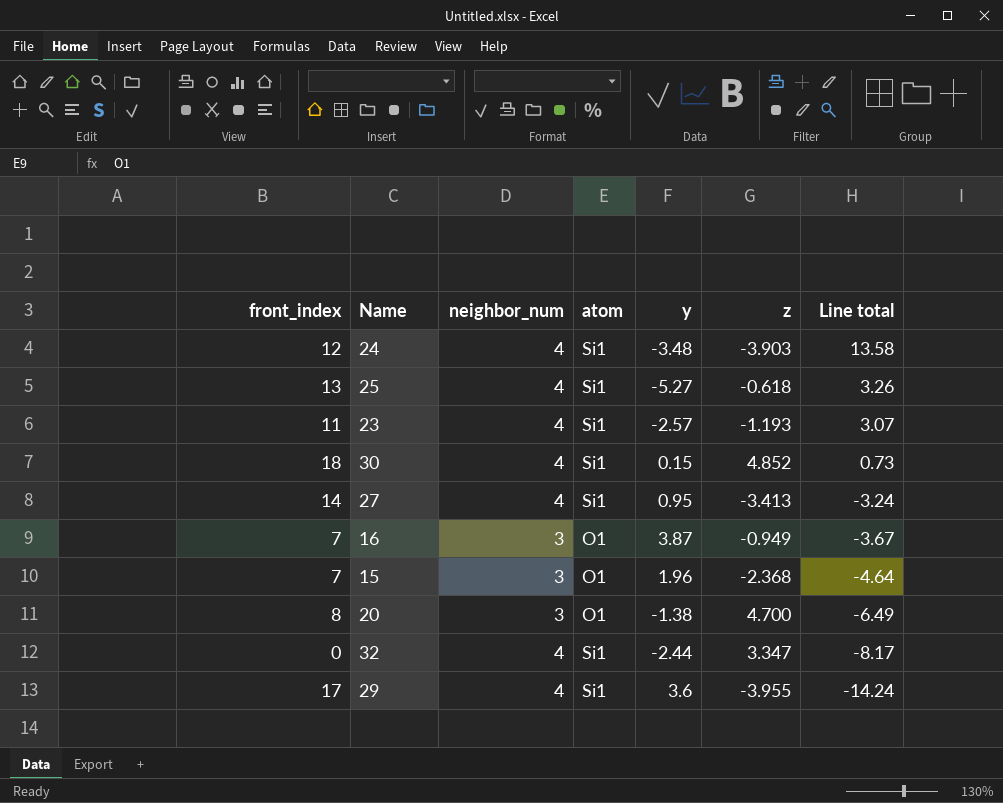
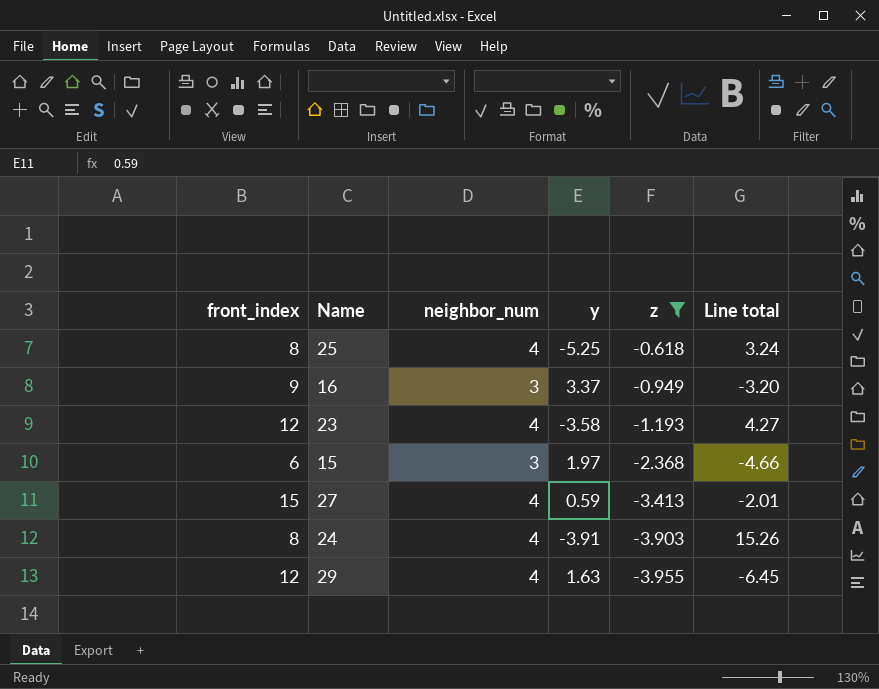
filter: none -> z <= -0.618
row order: Line total descending -> z descending
column atom | position: 4 -> none
25 | front_index: 13 -> 8
25 | y: -5.27 -> -5.25
25 | Line total: 3.26 -> 3.24
16 | front_index: 7 -> 9
16 | y: 3.87 -> 3.37
16 | Line total: -3.67 -> -3.20
23 | front_index: 11 -> 12
23 | y: -2.57 -> -3.58
23 | Line total: 3.07 -> 4.27
15 | front_index: 7 -> 6
15 | y: 1.96 -> 1.97
15 | Line total: -4.64 -> -4.66
27 | front_index: 14 -> 15
27 | y: 0.95 -> 0.59
27 | Line total: -3.24 -> -2.01
24 | front_index: 12 -> 8
24 | y: -3.48 -> -3.91
24 | Line total: 13.58 -> 15.26
29 | front_index: 17 -> 12
29 | y: 3.6 -> 1.63
29 | Line total: -14.24 -> -6.45

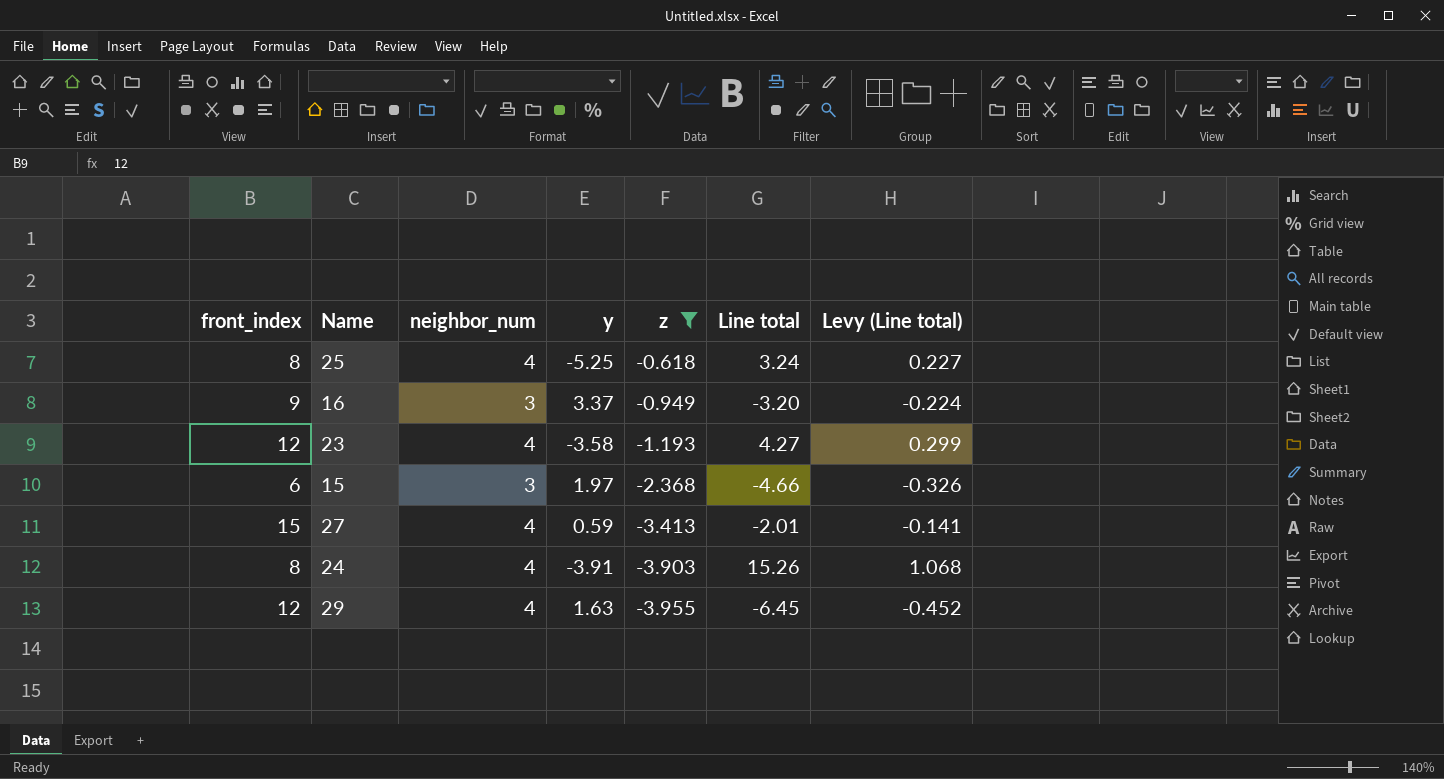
column Levy (Line total) | formula: none -> [Line total] * 0.07

